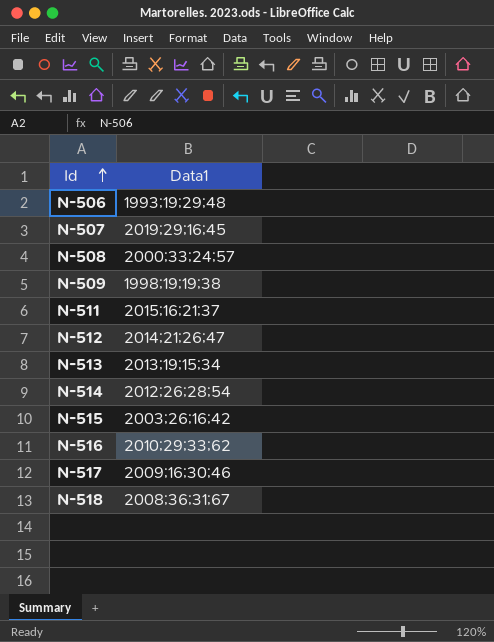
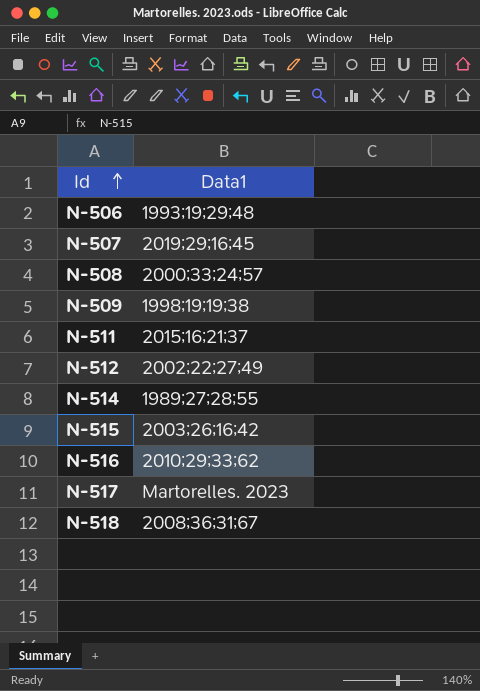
row N-513: 2013;19;15;34 -> none
N-512 | Data1: 2014;21;26;47 -> 2002;22;27;49
N-514 | Data1: 2012;26;28;54 -> 1989;27;28;55
N-517 | Data1: 2009;16;30;46 -> Martorelles. 2023

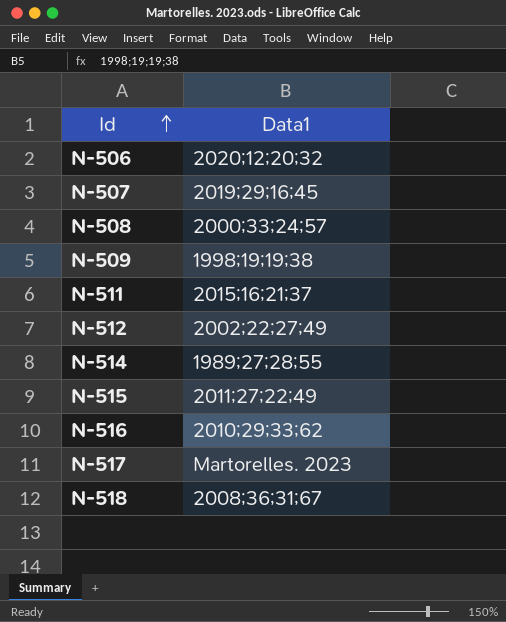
N-506 | Data1: 1993;19;29;48 -> 2020;12;20;32
N-515 | Data1: 2003;26;16;42 -> 2011;27;22;49

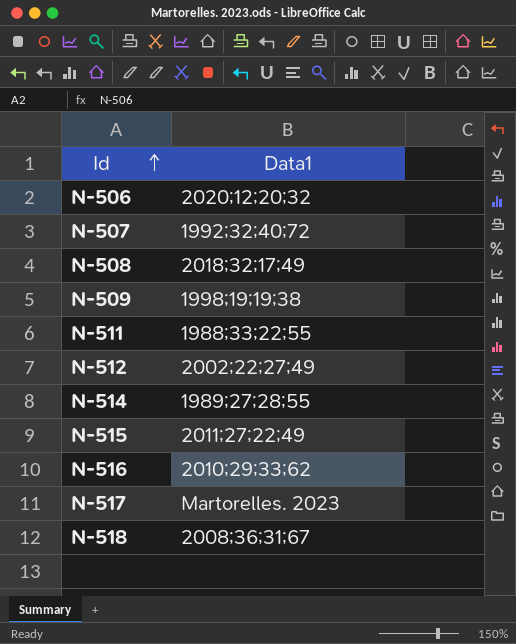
N-507 | Data1: 2019;29;16;45 -> 1992;32;40;72
N-508 | Data1: 2000;33;24;57 -> 2018;32;17;49
N-511 | Data1: 2015;16;21;37 -> 1988;33;22;55

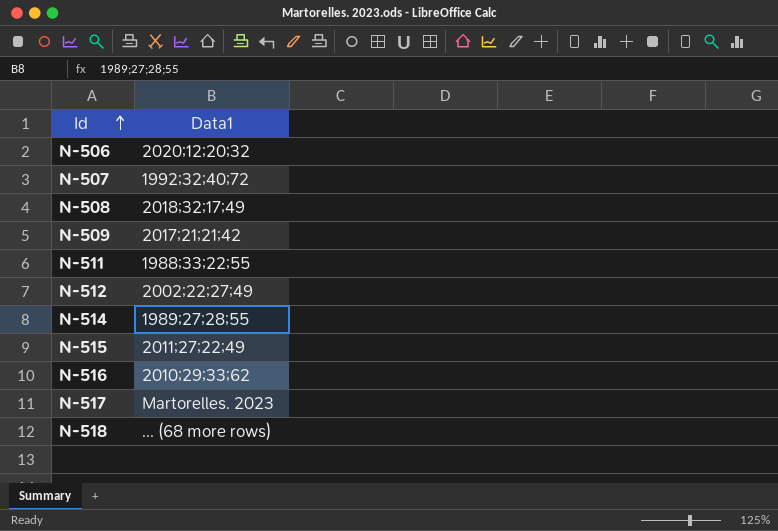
N-509 | Data1: 1998;19;19;38 -> 2017;21;21;42
N-518 | Data1: 2008;36;31;67 -> ... (68 more rows)

